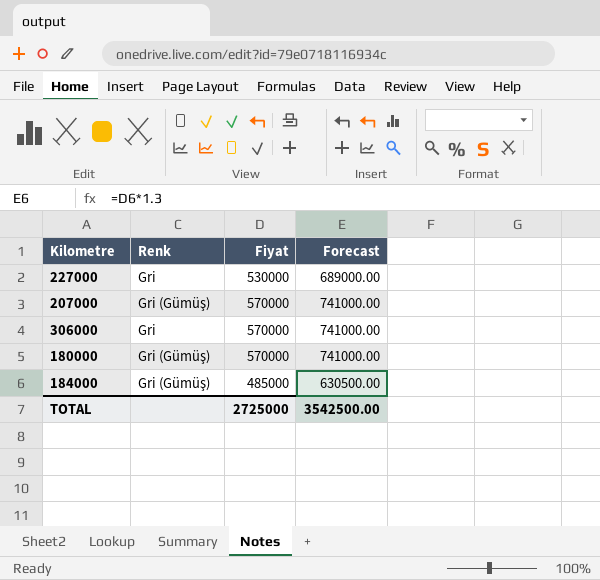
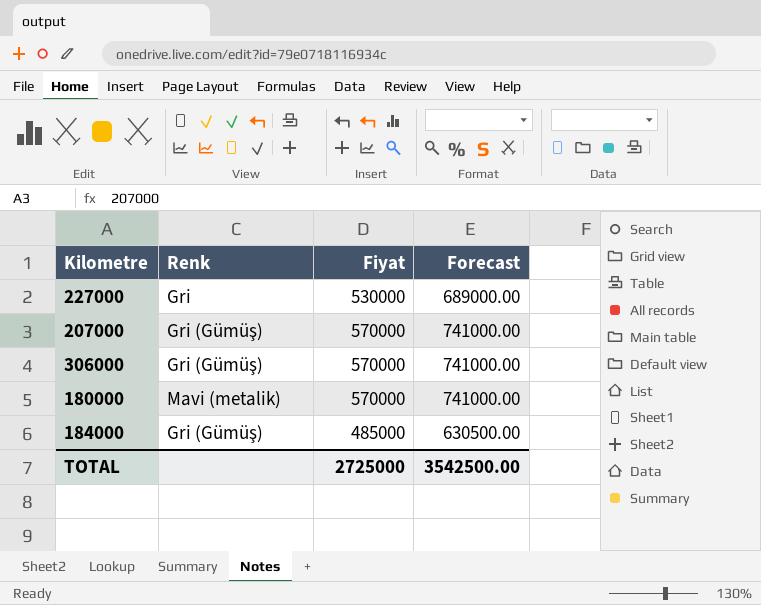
306000 | Renk: Gri -> Gri (Gümüş)
180000 | Renk: Gri (Gümüş) -> Mavi (metalik)

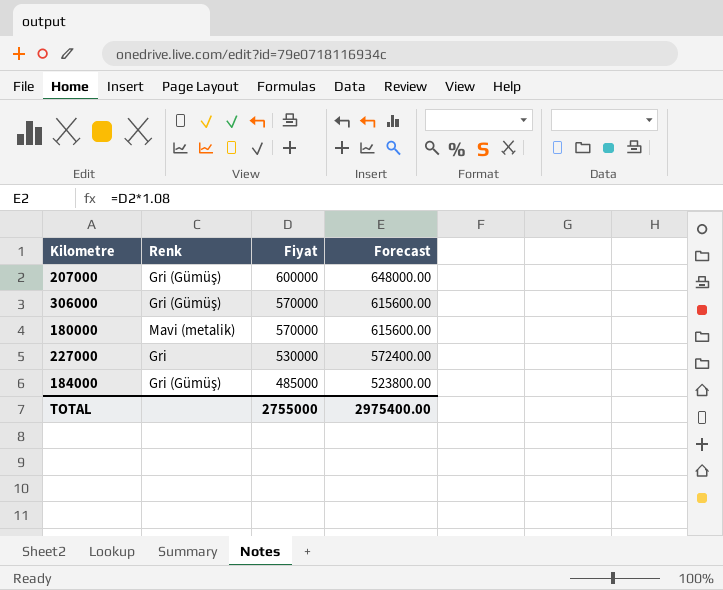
row order: none -> Fiyat descending
column Forecast | formula: [Fiyat] * 1.3 -> [Fiyat] * 1.08
207000 | Fiyat: 570000 -> 600000
TOTAL | Fiyat: 2725000 -> 2755000
TOTAL | Forecast: 3542500.00 -> 2975400.00

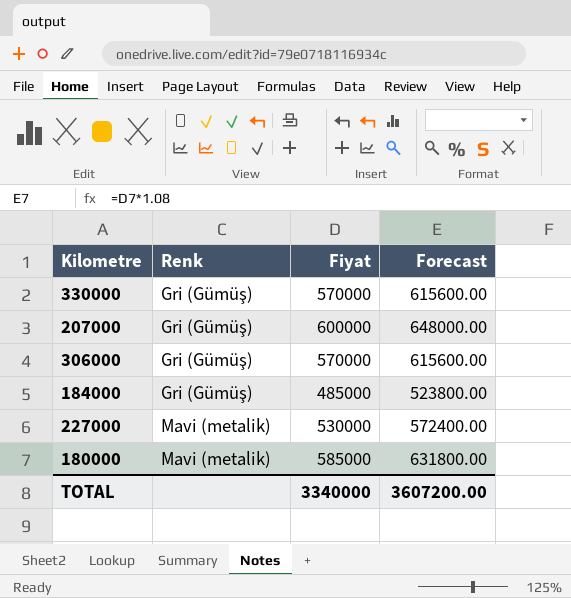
row order: Fiyat descending -> Renk ascending
row 330000: none -> Gri (Gümüş) | 570000 | 615600.00
227000 | Renk: Gri -> Mavi (metalik)
180000 | Fiyat: 570000 -> 585000
180000 | Forecast: 615600.00 -> 631800.00
TOTAL | Fiyat: 2755000 -> 3340000
TOTAL | Forecast: 2975400.00 -> 3607200.00

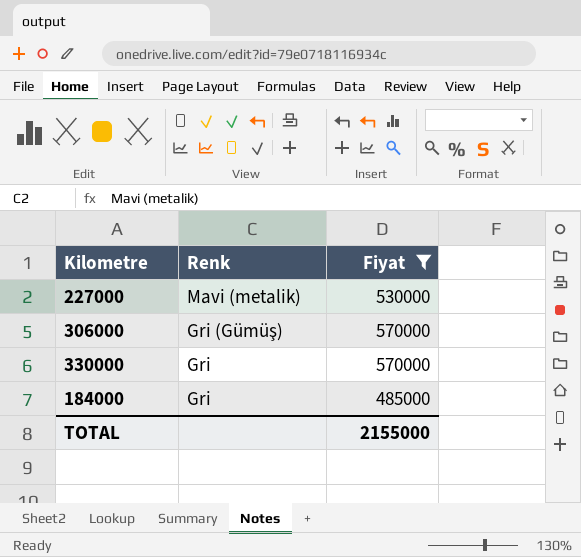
filter: none -> Fiyat <= 570000
row order: Renk ascending -> Renk descending
column Forecast | formula: [Fiyat] * 1.08 -> none
330000 | Renk: Gri (Gümüş) -> Gri
184000 | Renk: Gri (Gümüş) -> Gri
TOTAL | Fiyat: 3340000 -> 2155000

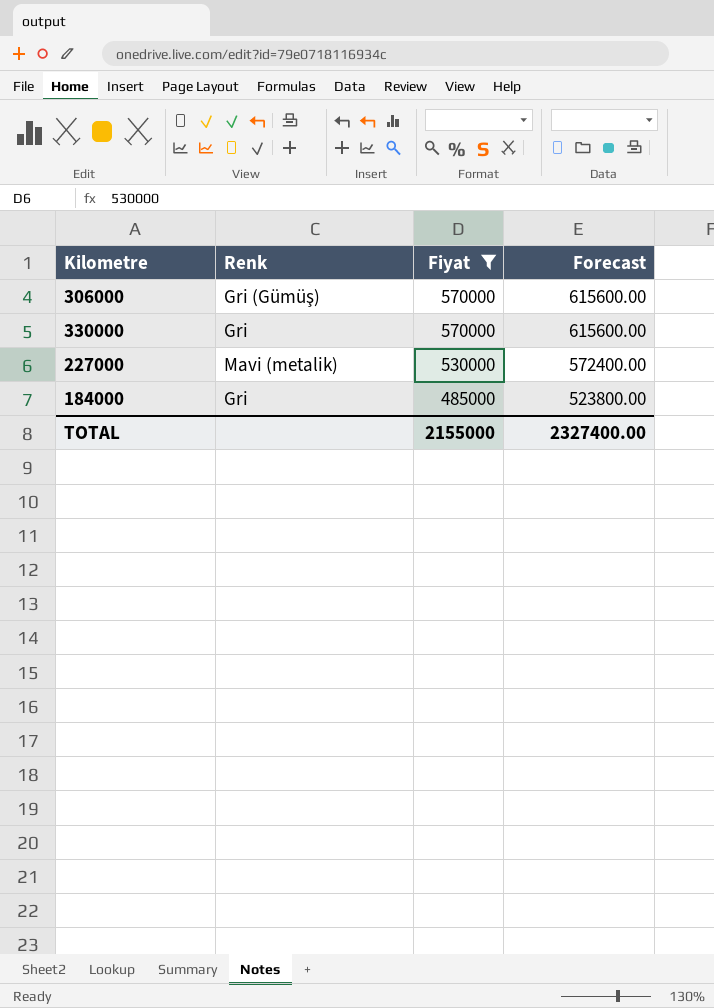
row order: Renk descending -> Fiyat descending
column Forecast | formula: none -> [Fiyat] * 1.08

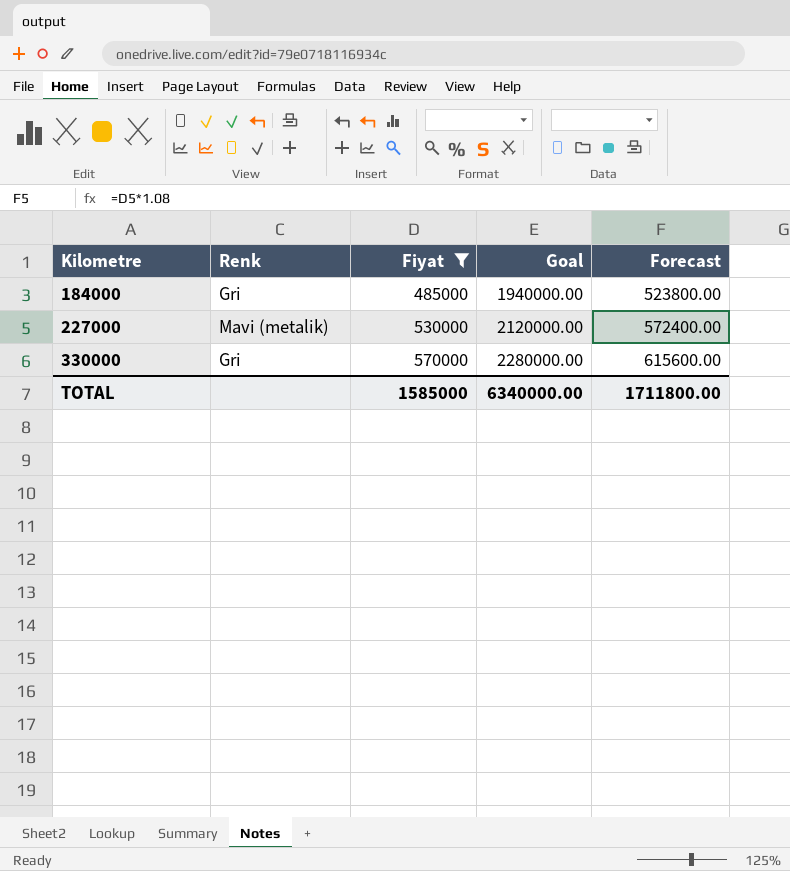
row order: Fiyat descending -> Kilometre ascending
column Goal | formula: none -> [Fiyat] * 4
row 306000: Gri (Gümüş) | 570000 | 615600.00 -> none
TOTAL | Fiyat: 2155000 -> 1585000
TOTAL | Forecast: 2327400.00 -> 1711800.00

